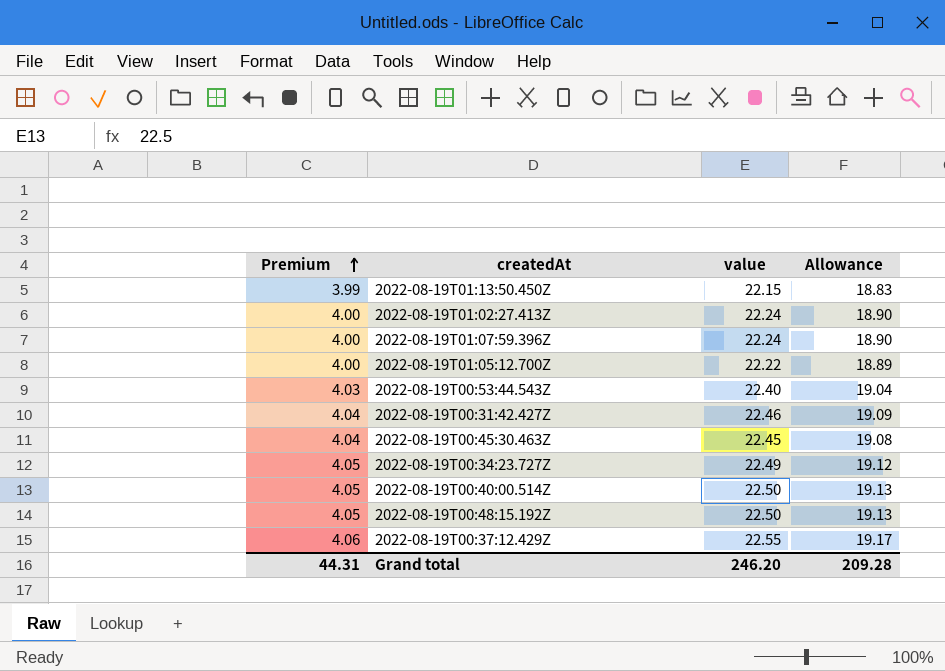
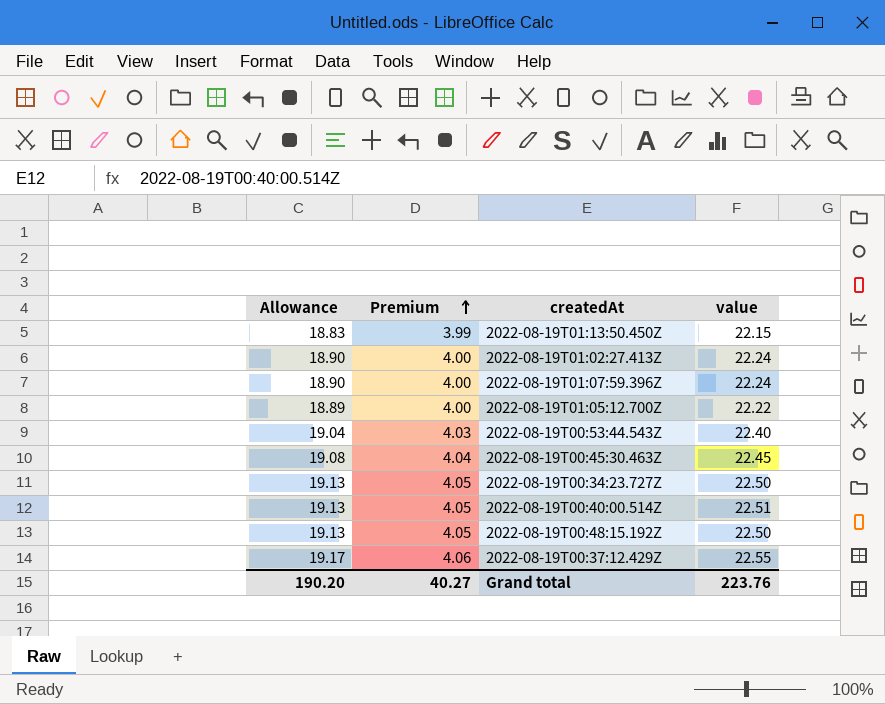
column Allowance | position: 4 -> 1
row 2022-08-19T00:31:42.427Z: 4.04 | 22.46 | 19.09 -> none
2022-08-19T00:34:23.727Z | Allowance: 19.12 -> 19.13
2022-08-19T00:34:23.727Z | value: 22.49 -> 22.50
2022-08-19T00:40:00.514Z | value: 22.50 -> 22.51
Grand total | Allowance: 209.28 -> 190.20
Grand total | Premium: 44.31 -> 40.27
Grand total | value: 246.20 -> 223.76

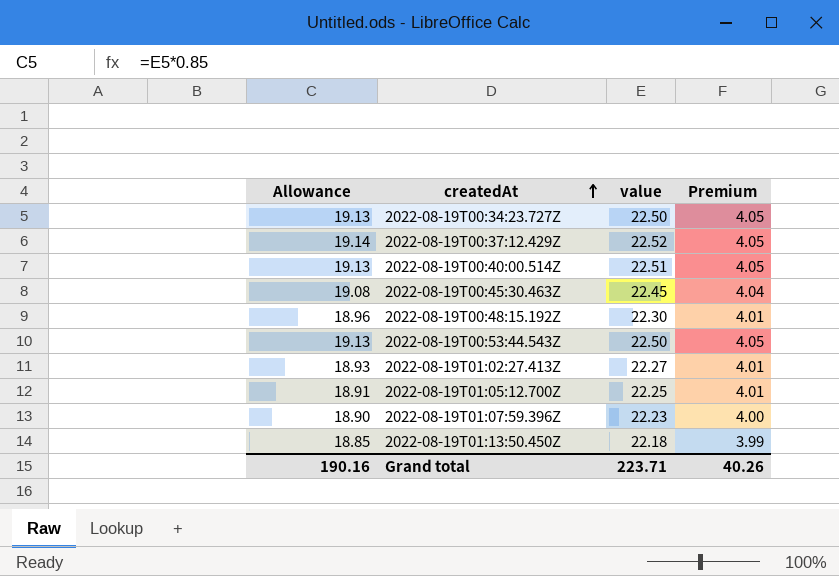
row order: Premium ascending -> createdAt ascending
column Premium | position: 2 -> 4
2022-08-19T00:37:12.429Z | Allowance: 19.17 -> 19.14
2022-08-19T00:37:12.429Z | value: 22.55 -> 22.52
2022-08-19T00:37:12.429Z | Premium: 4.06 -> 4.05
2022-08-19T00:48:15.192Z | Allowance: 19.13 -> 18.96
2022-08-19T00:48:15.192Z | value: 22.50 -> 22.30
2022-08-19T00:48:15.192Z | Premium: 4.05 -> 4.01
2022-08-19T00:53:44.543Z | Allowance: 19.04 -> 19.13
2022-08-19T00:53:44.543Z | value: 22.40 -> 22.50
2022-08-19T00:53:44.543Z | Premium: 4.03 -> 4.05
2022-08-19T01:02:27.413Z | Allowance: 18.90 -> 18.93
2022-08-19T01:02:27.413Z | value: 22.24 -> 22.27
2022-08-19T01:02:27.413Z | Premium: 4.00 -> 4.01
2022-08-19T01:05:12.700Z | Allowance: 18.89 -> 18.91
2022-08-19T01:05:12.700Z | value: 22.22 -> 22.25
2022-08-19T01:05:12.700Z | Premium: 4.00 -> 4.01
2022-08-19T01:07:59.396Z | value: 22.24 -> 22.23
2022-08-19T01:13:50.450Z | Allowance: 18.83 -> 18.85
2022-08-19T01:13:50.450Z | value: 22.15 -> 22.18
Grand total | Allowance: 190.20 -> 190.16
Grand total | value: 223.76 -> 223.71
Grand total | Premium: 40.27 -> 40.26

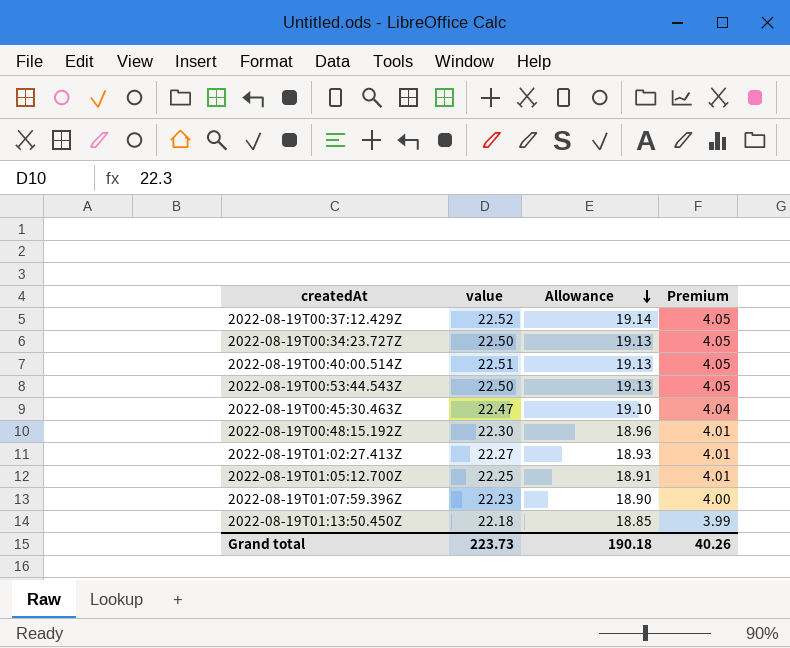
row order: createdAt ascending -> Allowance descending
column Allowance | position: 1 -> 3
2022-08-19T00:45:30.463Z | value: 22.45 -> 22.47
2022-08-19T00:45:30.463Z | Allowance: 19.08 -> 19.10
Grand total | value: 223.71 -> 223.73
Grand total | Allowance: 190.16 -> 190.18

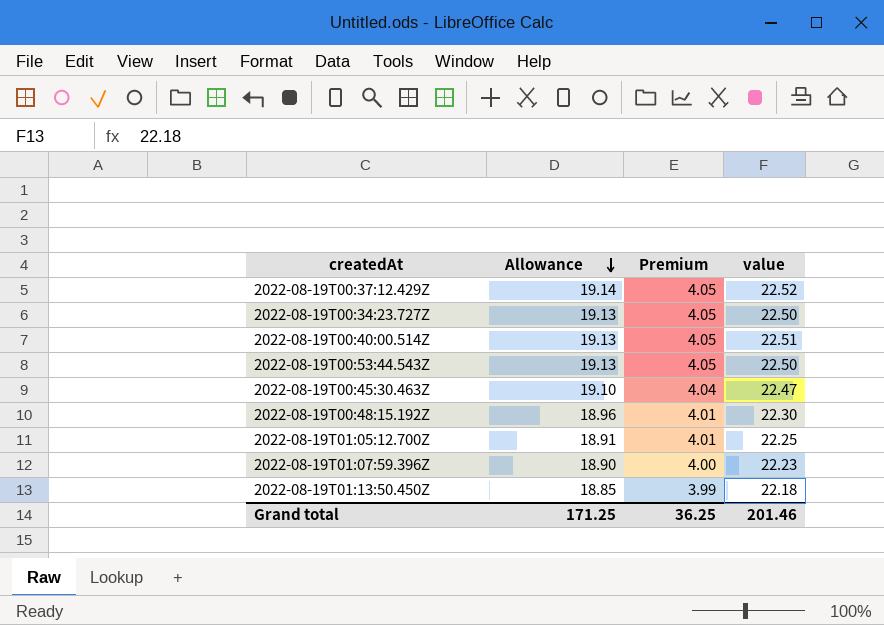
column value | position: 2 -> 4
row 2022-08-19T01:02:27.413Z: 22.27 | 18.93 | 4.01 -> none
Grand total | Allowance: 190.18 -> 171.25
Grand total | Premium: 40.26 -> 36.25
Grand total | value: 223.73 -> 201.46

